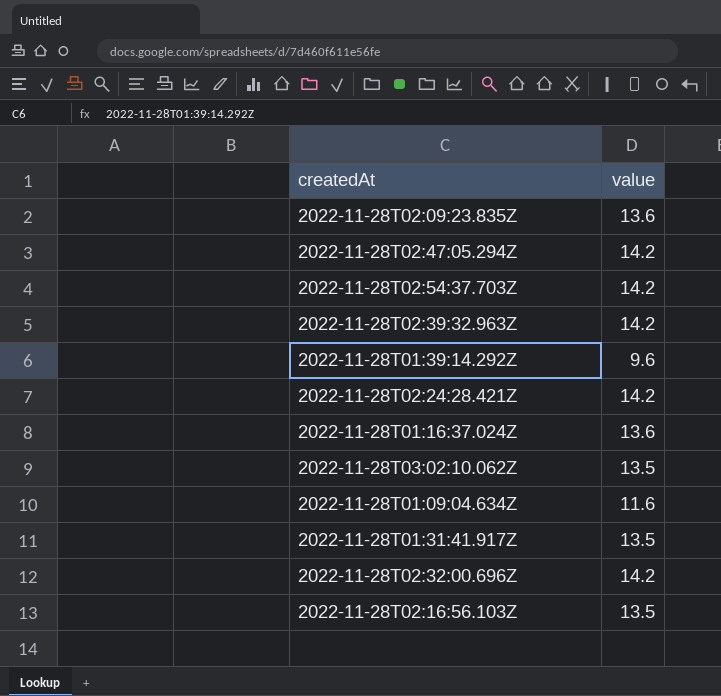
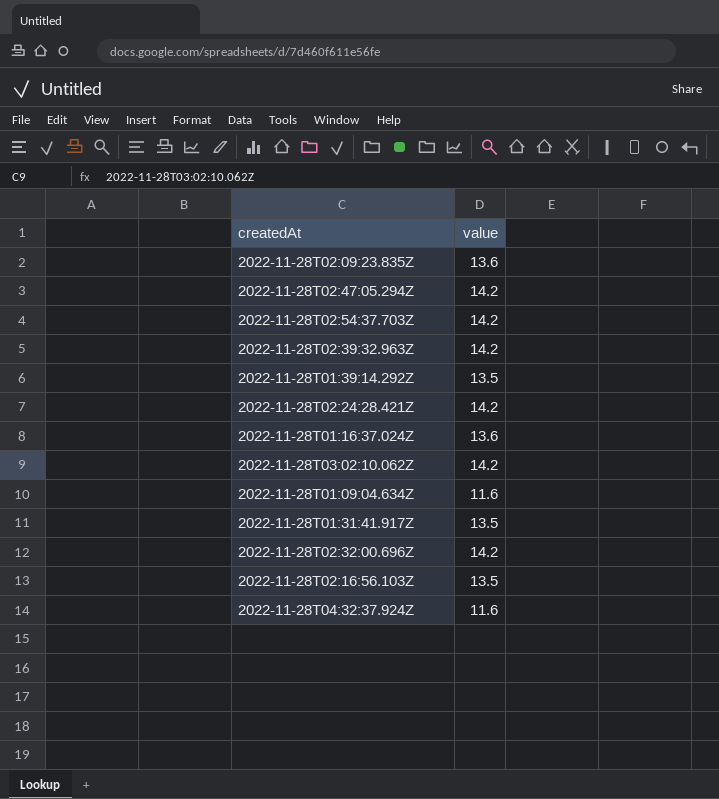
2022-11-28T01:39:14.292Z | value: 9.6 -> 13.5
2022-11-28T03:02:10.062Z | value: 13.5 -> 14.2
row 2022-11-28T04:32:37.924Z: none -> 11.6

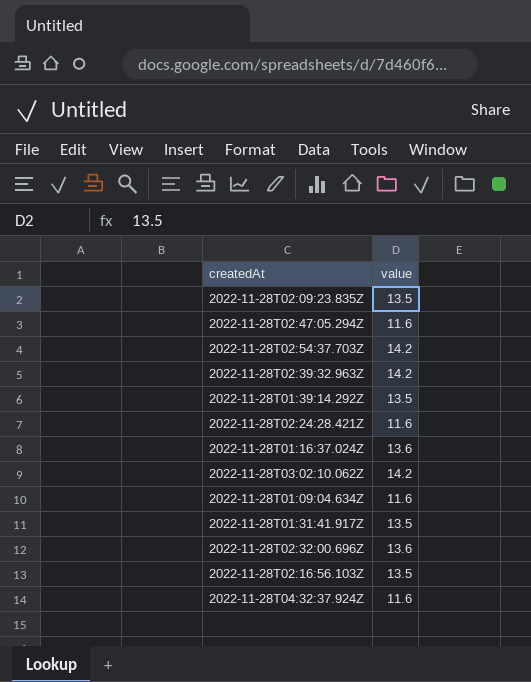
2022-11-28T02:09:23.835Z | value: 13.6 -> 13.5
2022-11-28T02:47:05.294Z | value: 14.2 -> 11.6
2022-11-28T02:24:28.421Z | value: 14.2 -> 11.6
2022-11-28T02:32:00.696Z | value: 14.2 -> 13.6

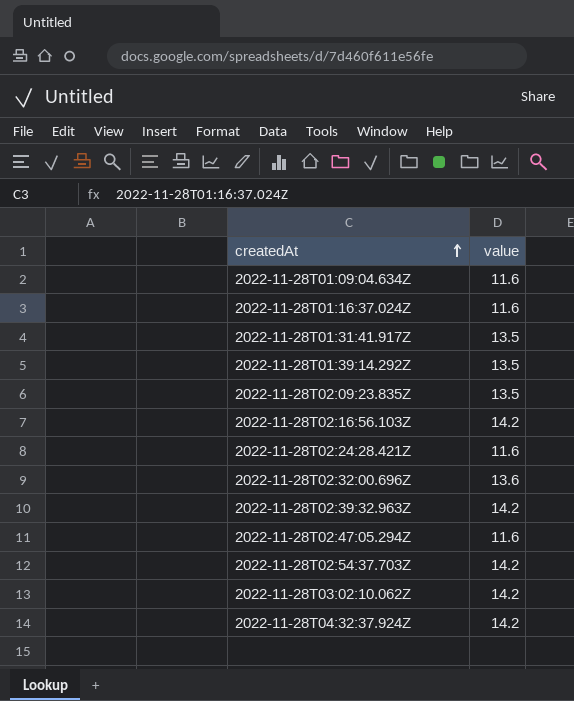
row order: none -> createdAt ascending
2022-11-28T01:16:37.024Z | value: 13.6 -> 11.6
2022-11-28T02:16:56.103Z | value: 13.5 -> 14.2
2022-11-28T04:32:37.924Z | value: 11.6 -> 14.2

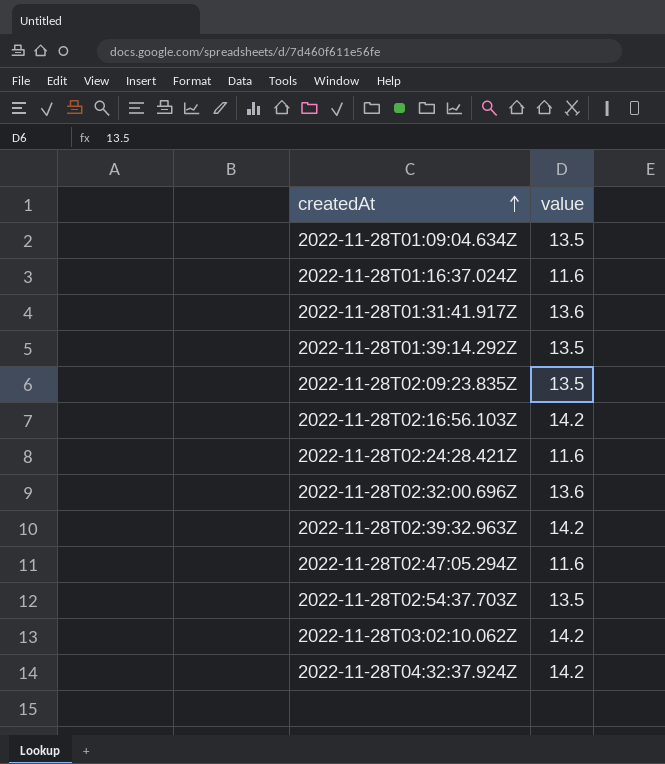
2022-11-28T01:09:04.634Z | value: 11.6 -> 13.5
2022-11-28T01:31:41.917Z | value: 13.5 -> 13.6
2022-11-28T02:54:37.703Z | value: 14.2 -> 13.5

